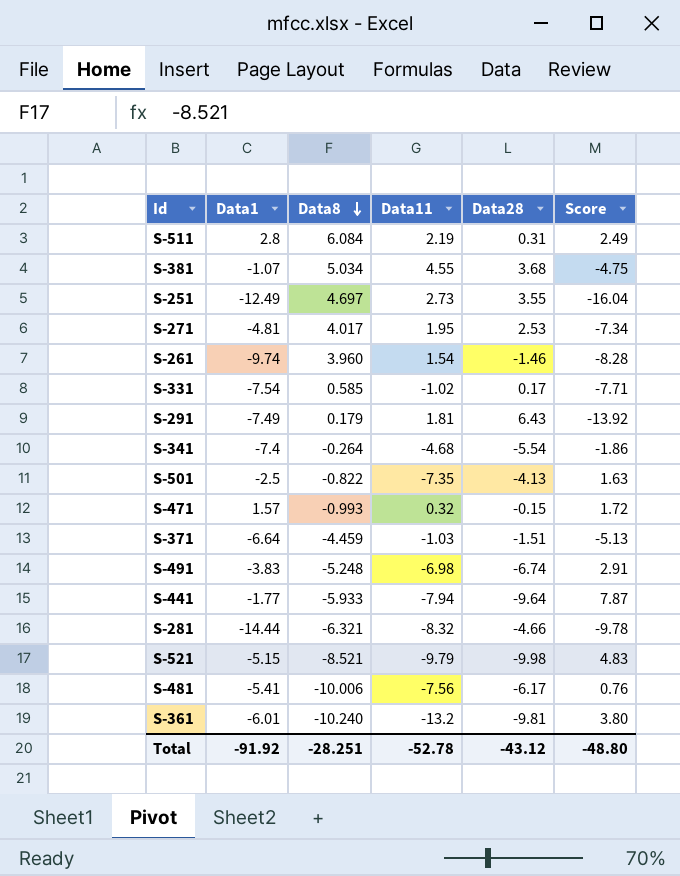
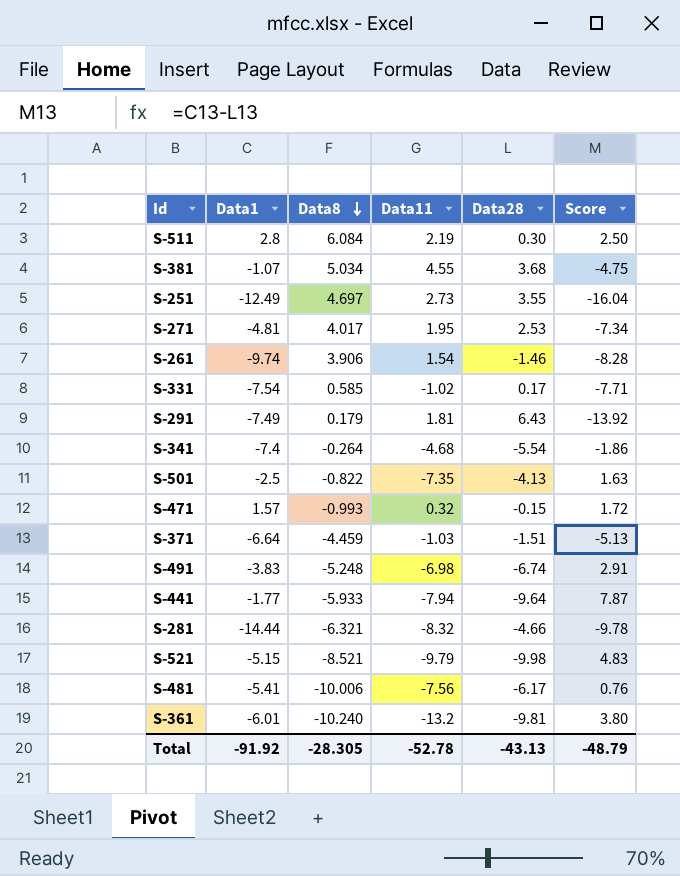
S-511 | Data28: 0.31 -> 0.30
S-511 | Score: 2.49 -> 2.50
S-261 | Data8: 3.960 -> 3.906
Total | Data8: -28.251 -> -28.305
Total | Data28: -43.12 -> -43.13
Total | Score: -48.80 -> -48.79

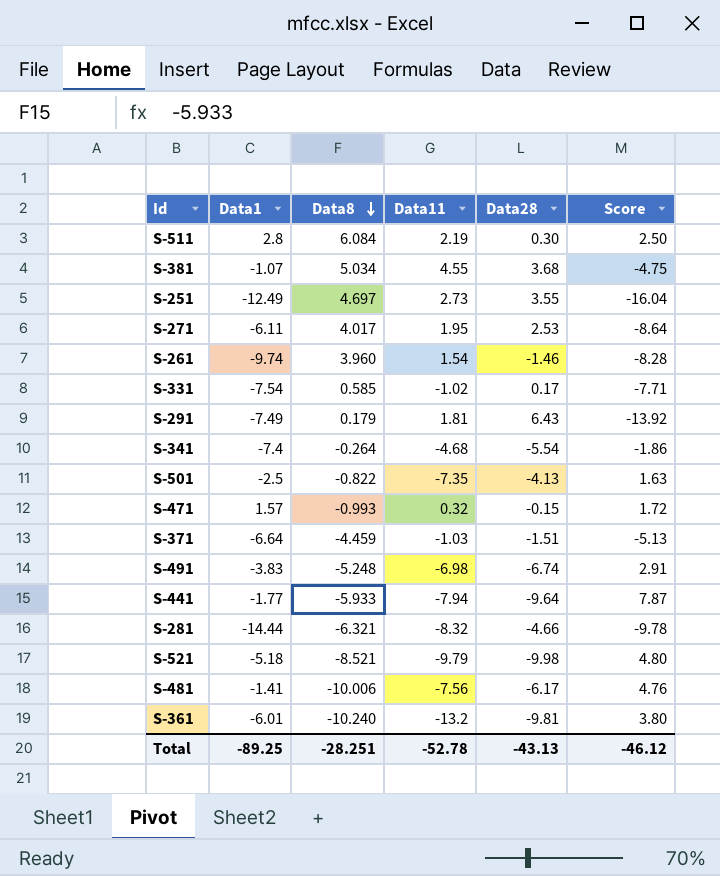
S-271 | Data1: -4.81 -> -6.11
S-271 | Score: -7.34 -> -8.64
S-261 | Data8: 3.906 -> 3.960
S-521 | Data1: -5.15 -> -5.18
S-521 | Score: 4.83 -> 4.80
S-481 | Data1: -5.41 -> -1.41
S-481 | Score: 0.76 -> 4.76
Total | Data1: -91.92 -> -89.25
Total | Data8: -28.305 -> -28.251
Total | Score: -48.79 -> -46.12

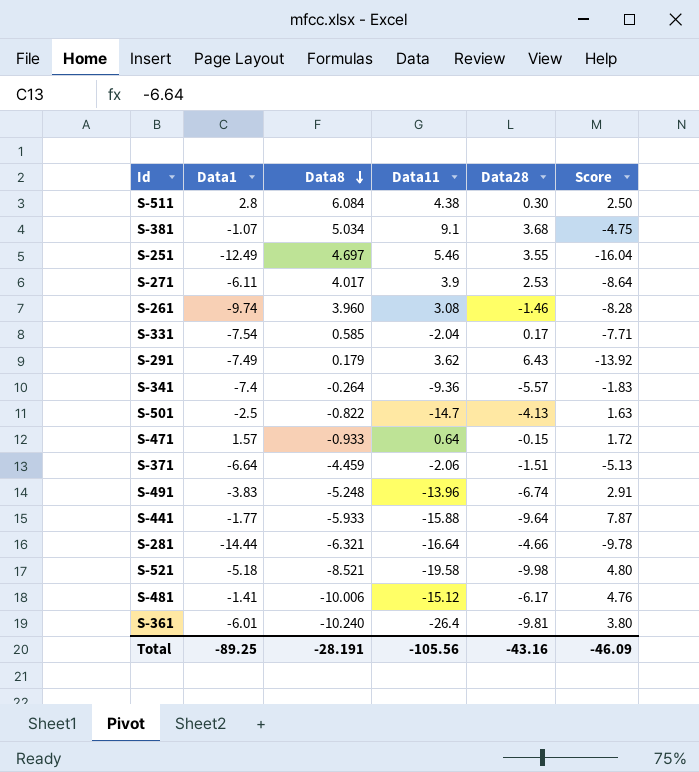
S-511 | Data11: 2.19 -> 4.38
S-381 | Data11: 4.55 -> 9.1
S-251 | Data11: 2.73 -> 5.46
S-271 | Data11: 1.95 -> 3.9
S-261 | Data11: 1.54 -> 3.08
S-331 | Data11: -1.02 -> -2.04
S-291 | Data11: 1.81 -> 3.62
S-341 | Data11: -4.68 -> -9.36
S-341 | Data28: -5.54 -> -5.57
S-341 | Score: -1.86 -> -1.83
S-501 | Data11: -7.35 -> -14.7
S-471 | Data8: -0.993 -> -0.933
S-471 | Data11: 0.32 -> 0.64
S-371 | Data11: -1.03 -> -2.06
S-491 | Data11: -6.98 -> -13.96
S-441 | Data11: -7.94 -> -15.88
S-281 | Data11: -8.32 -> -16.64
S-521 | Data11: -9.79 -> -19.58
S-481 | Data11: -7.56 -> -15.12
S-361 | Data11: -13.2 -> -26.4
Total | Data8: -28.251 -> -28.191
Total | Data11: -52.78 -> -105.56
Total | Data28: -43.13 -> -43.16
Total | Score: -46.12 -> -46.09

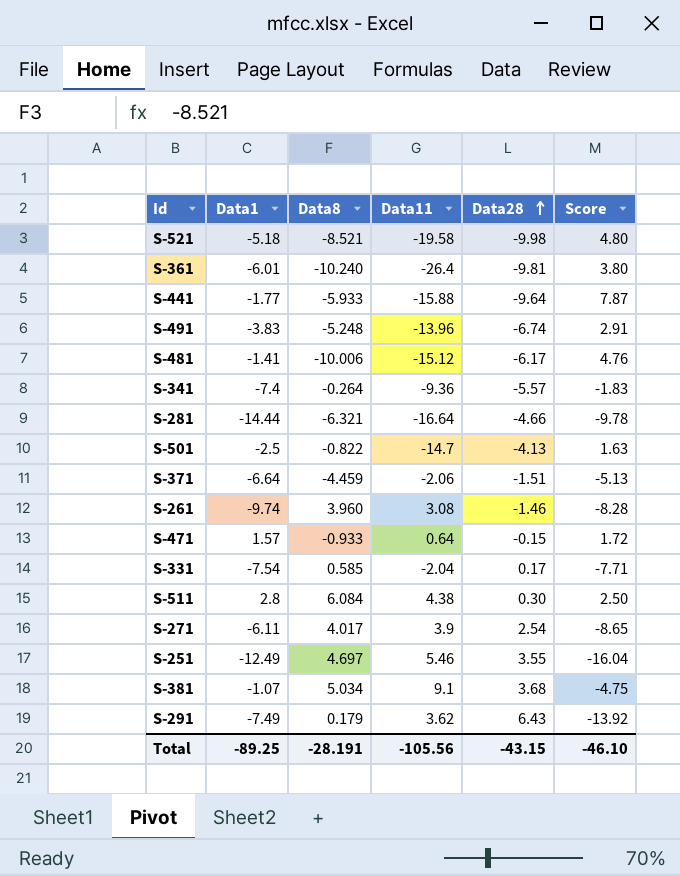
row order: Data8 descending -> Data28 ascending
S-271 | Data28: 2.53 -> 2.54
S-271 | Score: -8.64 -> -8.65
Total | Data28: -43.16 -> -43.15
Total | Score: -46.09 -> -46.10

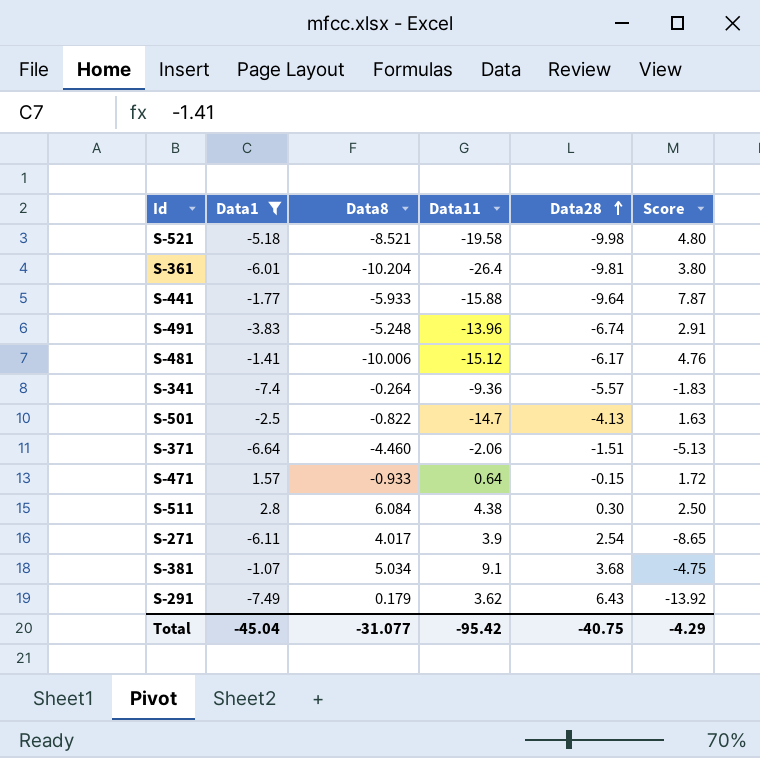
filter: none -> Data1 >= -7.49
S-361 | Data8: -10.240 -> -10.204
S-371 | Data8: -4.459 -> -4.460
Total | Data1: -89.25 -> -45.04
Total | Data8: -28.191 -> -31.077
Total | Data11: -105.56 -> -95.42
Total | Data28: -43.15 -> -40.75
Total | Score: -46.10 -> -4.29

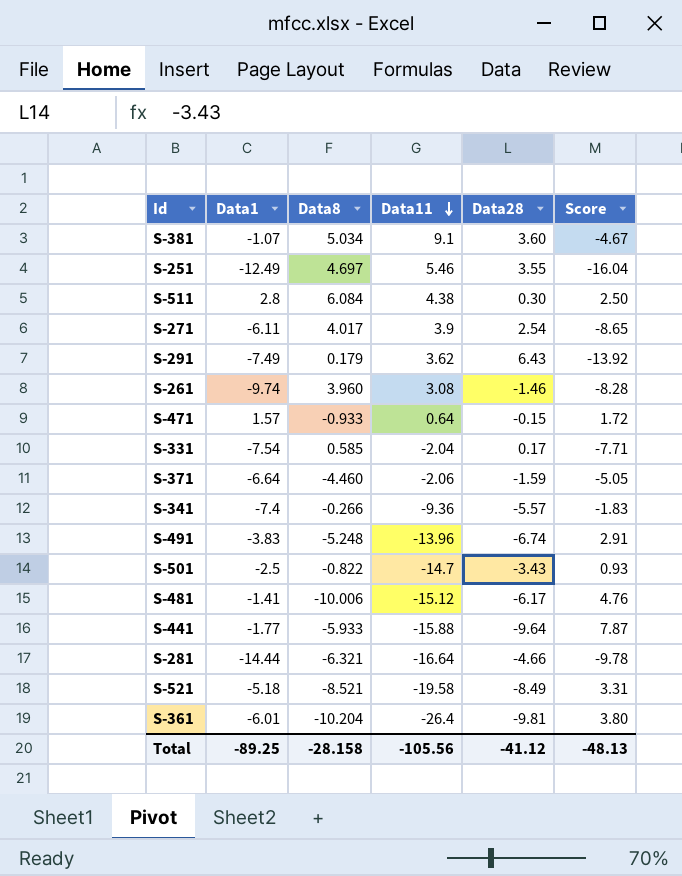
filter: Data1 >= -7.49 -> none
row order: Data28 ascending -> Data11 descending
S-381 | Data28: 3.68 -> 3.60
S-381 | Score: -4.75 -> -4.67
S-371 | Data28: -1.51 -> -1.59
S-371 | Score: -5.13 -> -5.05
S-341 | Data8: -0.264 -> -0.266
S-501 | Data28: -4.13 -> -3.43
S-501 | Score: 1.63 -> 0.93
S-521 | Data28: -9.98 -> -8.49
S-521 | Score: 4.80 -> 3.31
Total | Data1: -45.04 -> -89.25
Total | Data8: -31.077 -> -28.158
Total | Data11: -95.42 -> -105.56
Total | Data28: -40.75 -> -41.12
Total | Score: -4.29 -> -48.13

